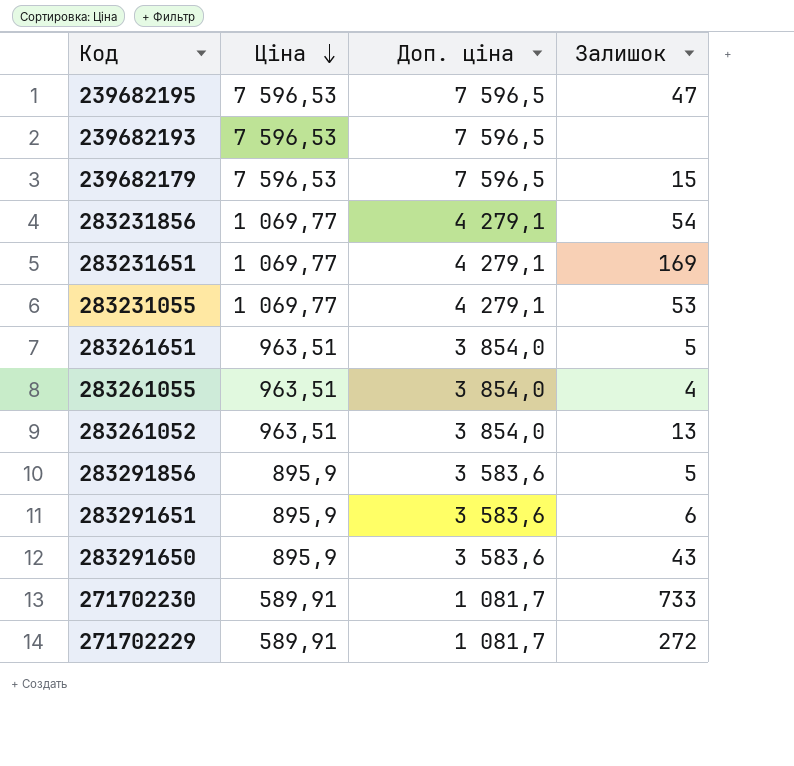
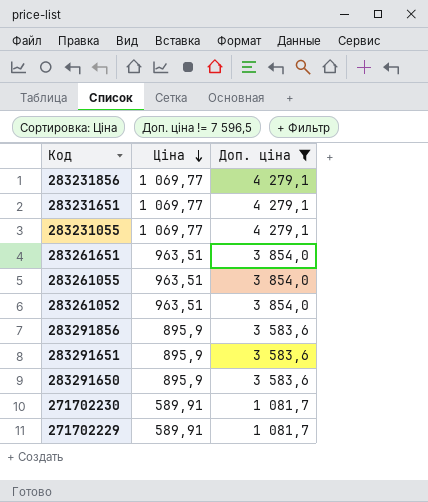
filter: none -> Доп. ціна != 7 596,5
column Залишок | position: 4 -> none

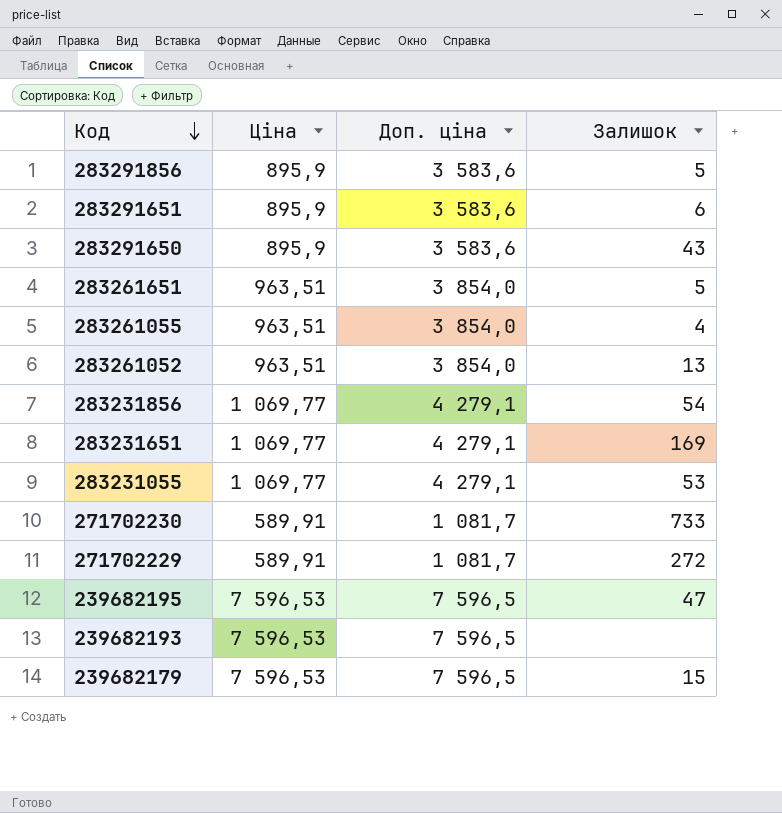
filter: Доп. ціна != 7 596,5 -> none
row order: Ціна descending -> Код descending
column Залишок | position: none -> 4

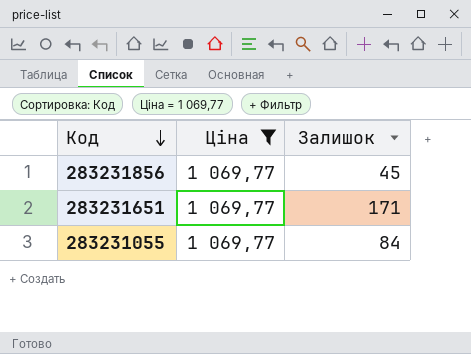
filter: none -> Ціна = 1 069,77
column Доп. ціна | position: 3 -> none
283231856 | Залишок: 54 -> 45
283231651 | Залишок: 169 -> 171
283231055 | Залишок: 53 -> 84

